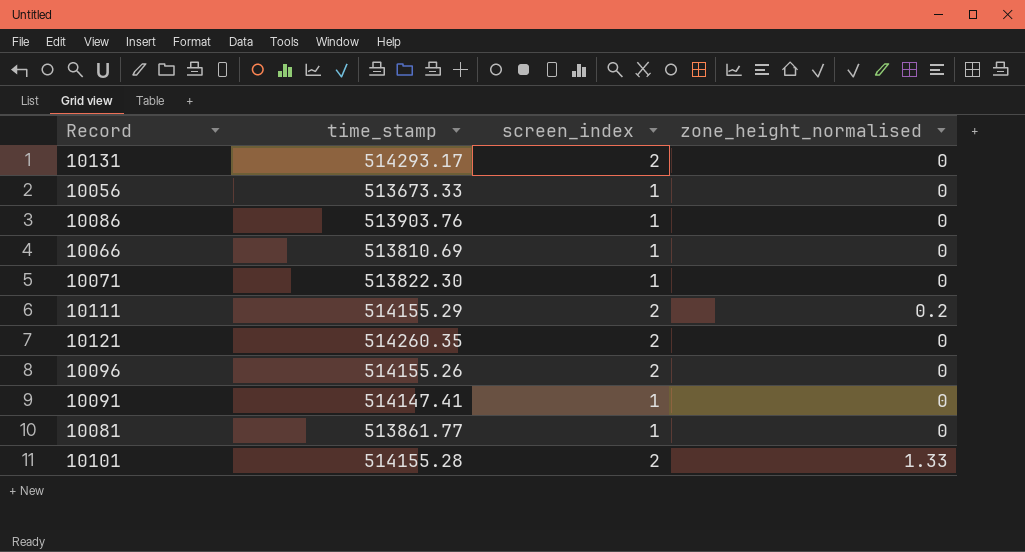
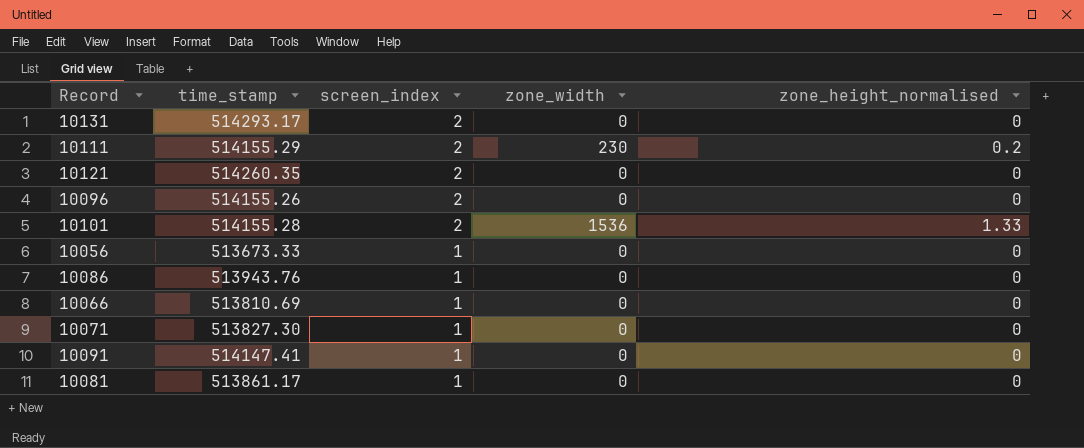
row order: none -> screen_index descending
column zone_width | position: none -> 4
10086 | time_stamp: 513903.76 -> 513943.76
10071 | time_stamp: 513822.30 -> 513827.30
10081 | time_stamp: 513861.77 -> 513861.17

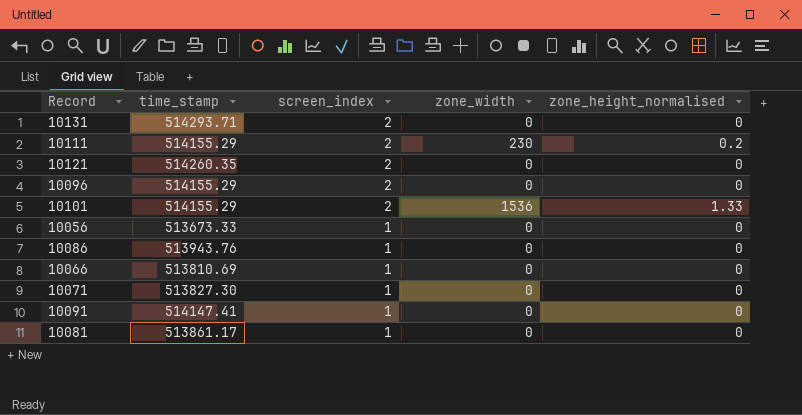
10131 | time_stamp: 514293.17 -> 514293.71
10096 | time_stamp: 514155.26 -> 514155.29
10101 | time_stamp: 514155.28 -> 514155.29

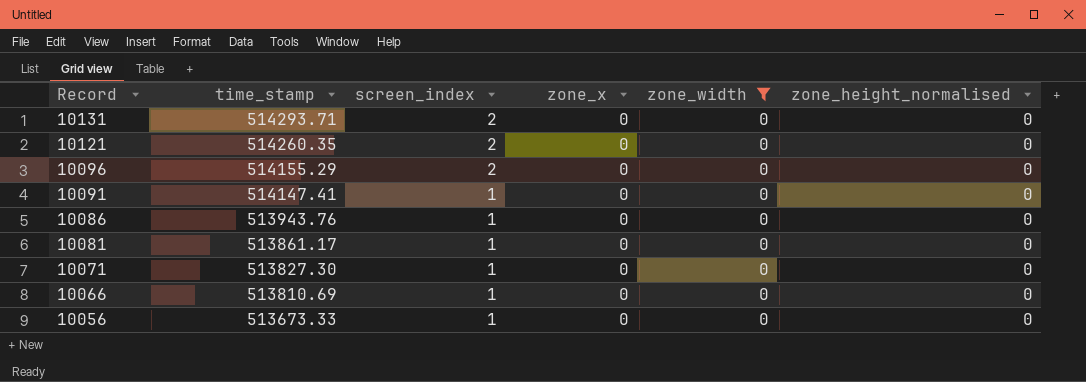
filter: none -> zone_width = 0
row order: screen_index descending -> Record descending
column zone_x | position: none -> 4

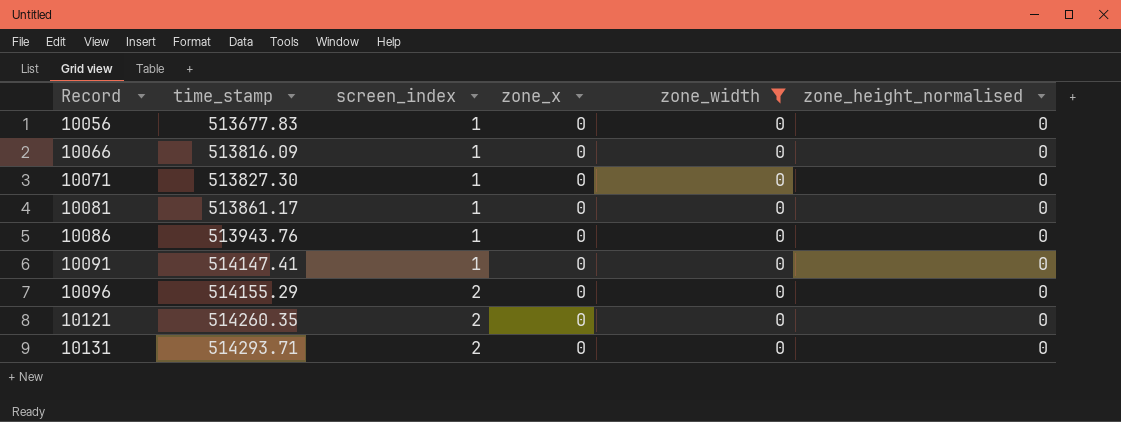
row order: Record descending -> Record ascending
10056 | time_stamp: 513673.33 -> 513677.83
10066 | time_stamp: 513810.69 -> 513816.09

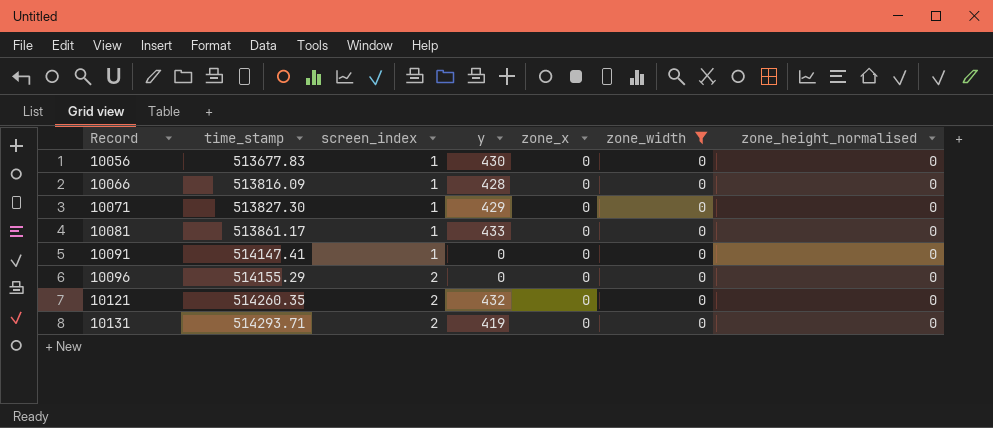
column y | position: none -> 4
row 10086: 513943.76 | 1 | 0 | 0 | 0 -> none

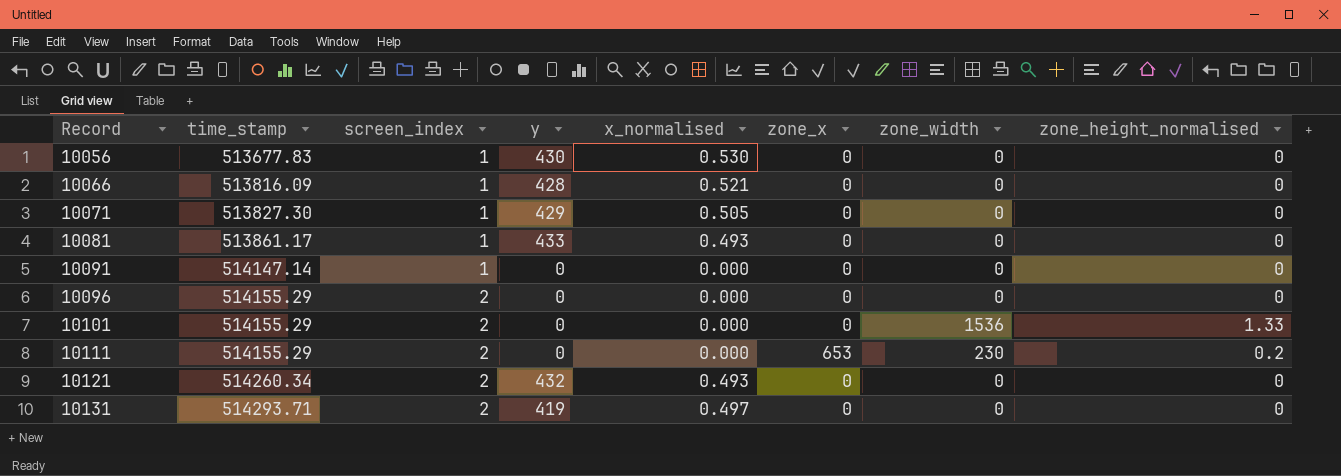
filter: zone_width = 0 -> none
column x_normalised | position: none -> 5
10091 | time_stamp: 514147.41 -> 514147.14
10121 | time_stamp: 514260.35 -> 514260.34

